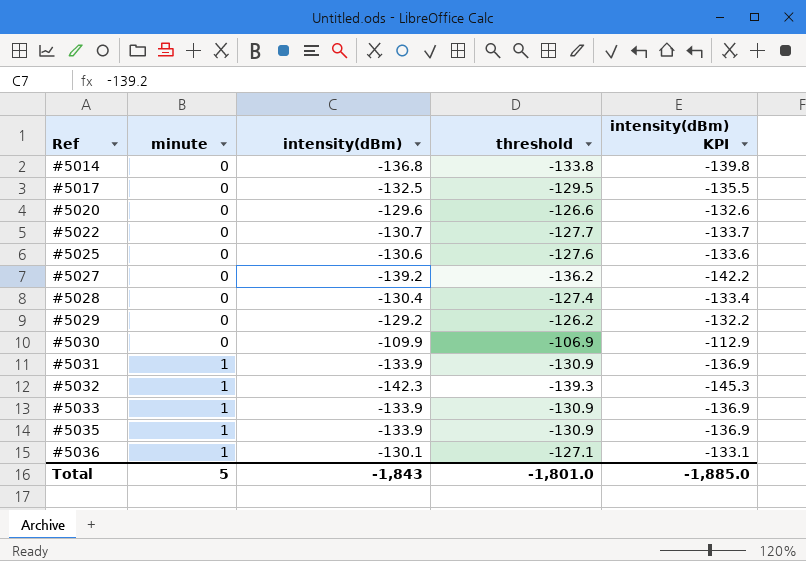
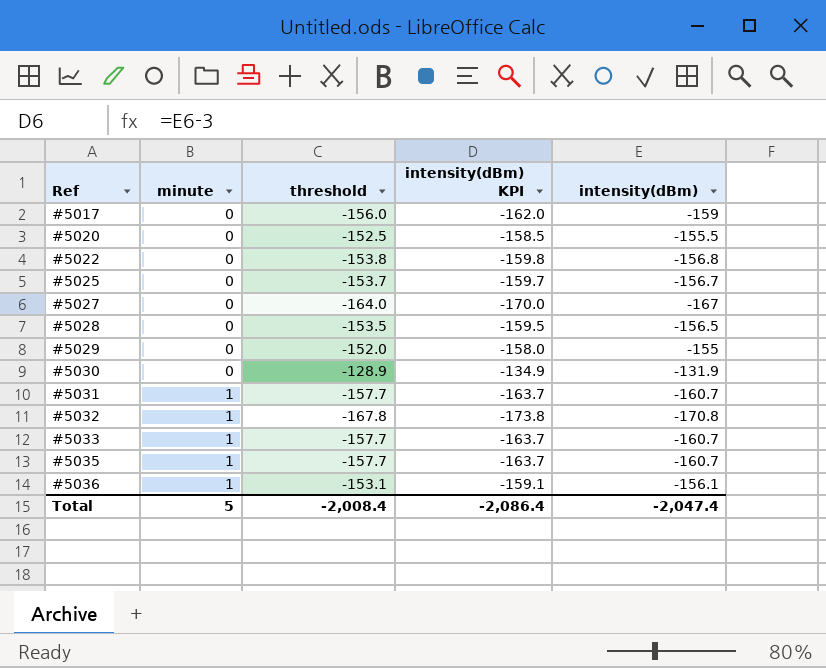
column intensity(dBm) | position: 3 -> 5
row #5014: 0 | -136.8 | -133.8 | -139.8 -> none
#5017 | threshold: -129.5 -> -156.0
#5017 | intensity(dBm) KPI: -135.5 -> -162.0
#5017 | intensity(dBm): -132.5 -> -159
#5020 | threshold: -126.6 -> -152.5
#5020 | intensity(dBm) KPI: -132.6 -> -158.5
#5020 | intensity(dBm): -129.6 -> -155.5
#5022 | threshold: -127.7 -> -153.8
#5022 | intensity(dBm) KPI: -133.7 -> -159.8
#5022 | intensity(dBm): -130.7 -> -156.8
#5025 | threshold: -127.6 -> -153.7
#5025 | intensity(dBm) KPI: -133.6 -> -159.7
#5025 | intensity(dBm): -130.6 -> -156.7
#5027 | threshold: -136.2 -> -164.0
#5027 | intensity(dBm) KPI: -142.2 -> -170.0
#5027 | intensity(dBm): -139.2 -> -167
#5028 | threshold: -127.4 -> -153.5
#5028 | intensity(dBm) KPI: -133.4 -> -159.5
#5028 | intensity(dBm): -130.4 -> -156.5
#5029 | threshold: -126.2 -> -152.0
#5029 | intensity(dBm) KPI: -132.2 -> -158.0
#5029 | intensity(dBm): -129.2 -> -155
#5030 | threshold: -106.9 -> -128.9
#5030 | intensity(dBm) KPI: -112.9 -> -134.9
#5030 | intensity(dBm): -109.9 -> -131.9
#5031 | threshold: -130.9 -> -157.7
#5031 | intensity(dBm) KPI: -136.9 -> -163.7
#5031 | intensity(dBm): -133.9 -> -160.7
#5032 | threshold: -139.3 -> -167.8
#5032 | intensity(dBm) KPI: -145.3 -> -173.8
#5032 | intensity(dBm): -142.3 -> -170.8
#5033 | threshold: -130.9 -> -157.7
#5033 | intensity(dBm) KPI: -136.9 -> -163.7
#5033 | intensity(dBm): -133.9 -> -160.7
#5035 | threshold: -130.9 -> -157.7
#5035 | intensity(dBm) KPI: -136.9 -> -163.7
#5035 | intensity(dBm): -133.9 -> -160.7
#5036 | threshold: -127.1 -> -153.1
#5036 | intensity(dBm) KPI: -133.1 -> -159.1
#5036 | intensity(dBm): -130.1 -> -156.1
Total | threshold: -1,801.0 -> -2,008.4
Total | intensity(dBm) KPI: -1,885.0 -> -2,086.4
Total | intensity(dBm): -1,843 -> -2,047.4

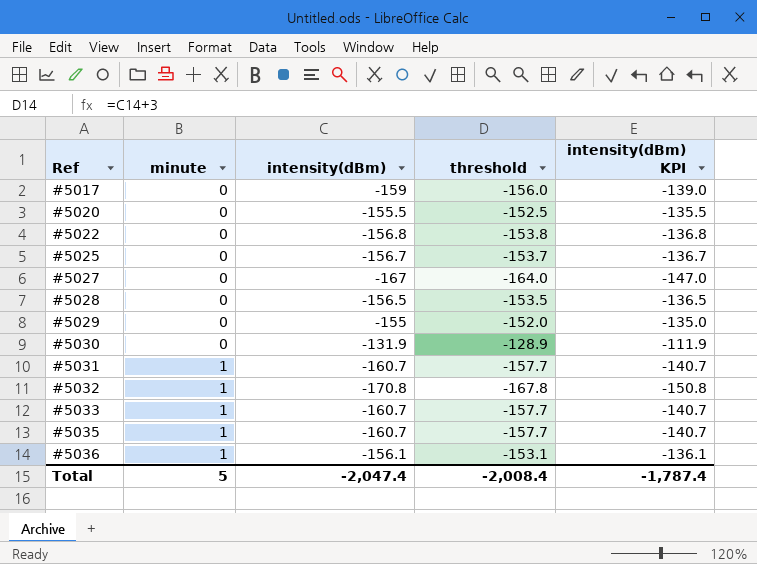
column intensity(dBm) | position: 5 -> 3
column intensity(dBm) KPI | formula: [intensity(dBm)] - 3 -> [intensity(dBm)] + 20
Total | intensity(dBm) KPI: -2,086.4 -> -1,787.4

